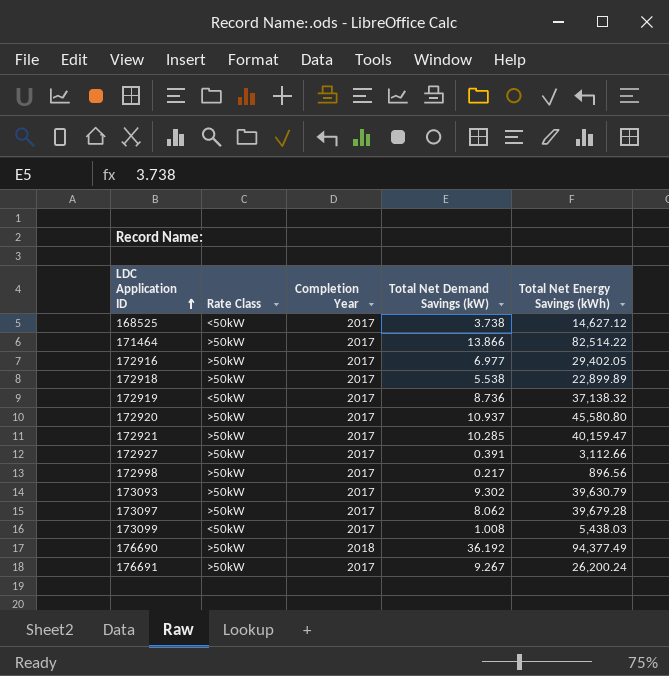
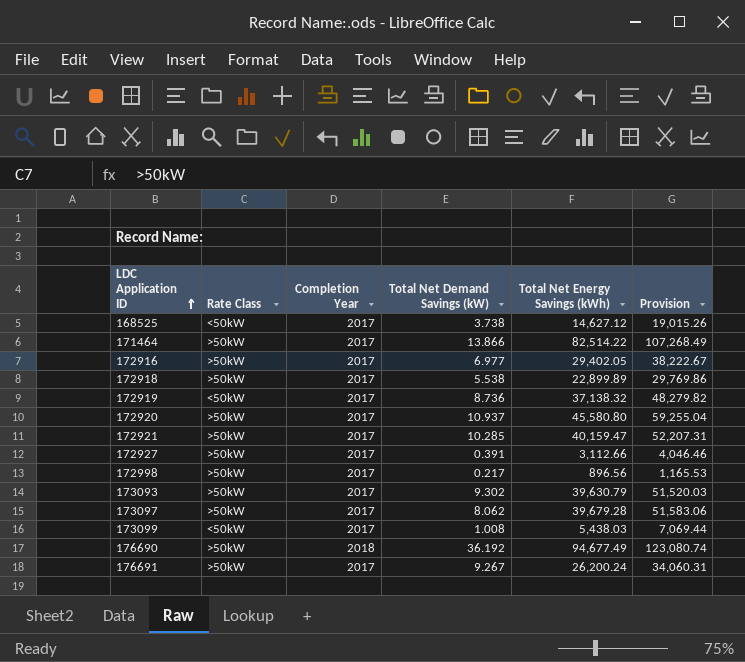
column Provision | formula: none -> [Total Net Energy Savings (kWh)] * 1.3
176690 | Total Net Energy Savings (kWh): 94,377.49 -> 94,677.49

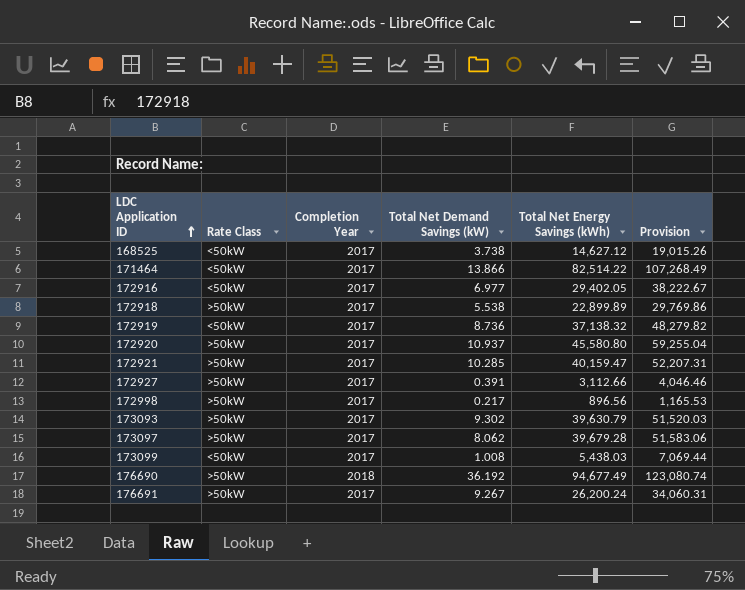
171464 | Rate Class: >50kW -> <50kW
172916 | Rate Class: >50kW -> <50kW

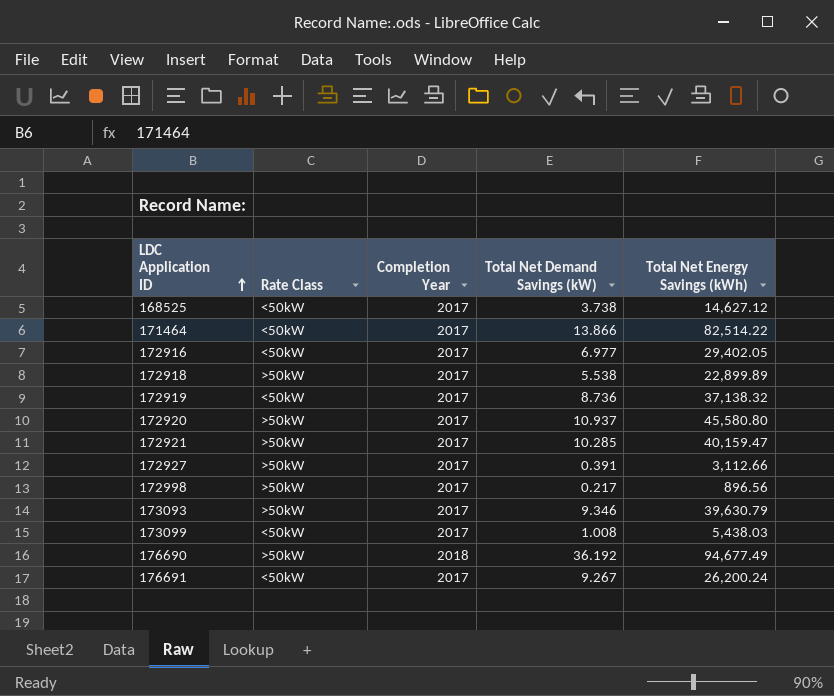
column Provision | formula: [Total Net Energy Savings (kWh)] * 1.3 -> none
row 173097: >50kW | 2017 | 8.062 | 39,679.28 | 51,583.06 -> none
173093 | Total Net Demand Savings (kW): 9.302 -> 9.346
176691 | Rate Class: >50kW -> <50kW

